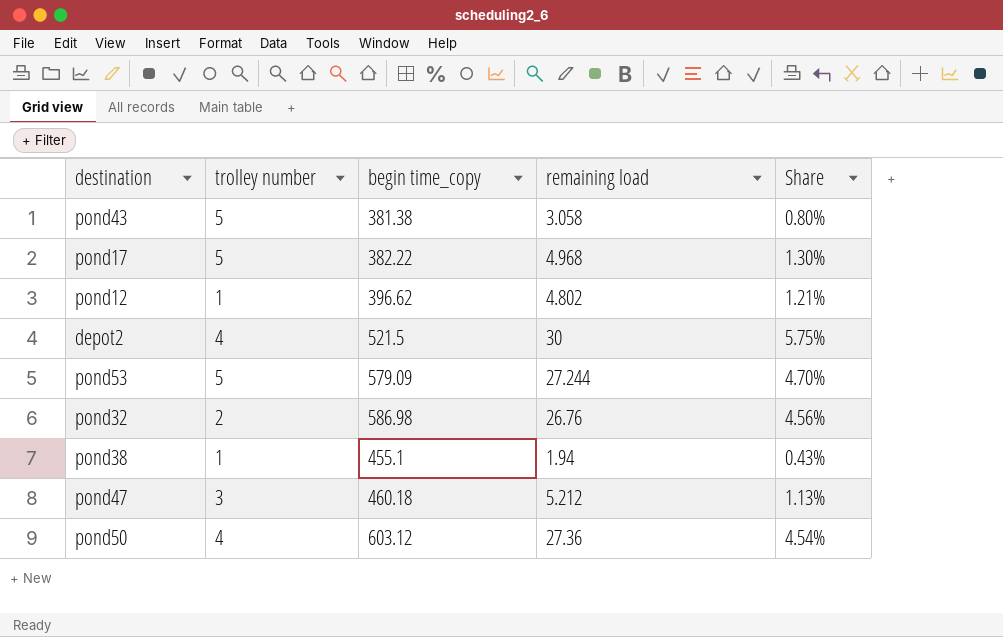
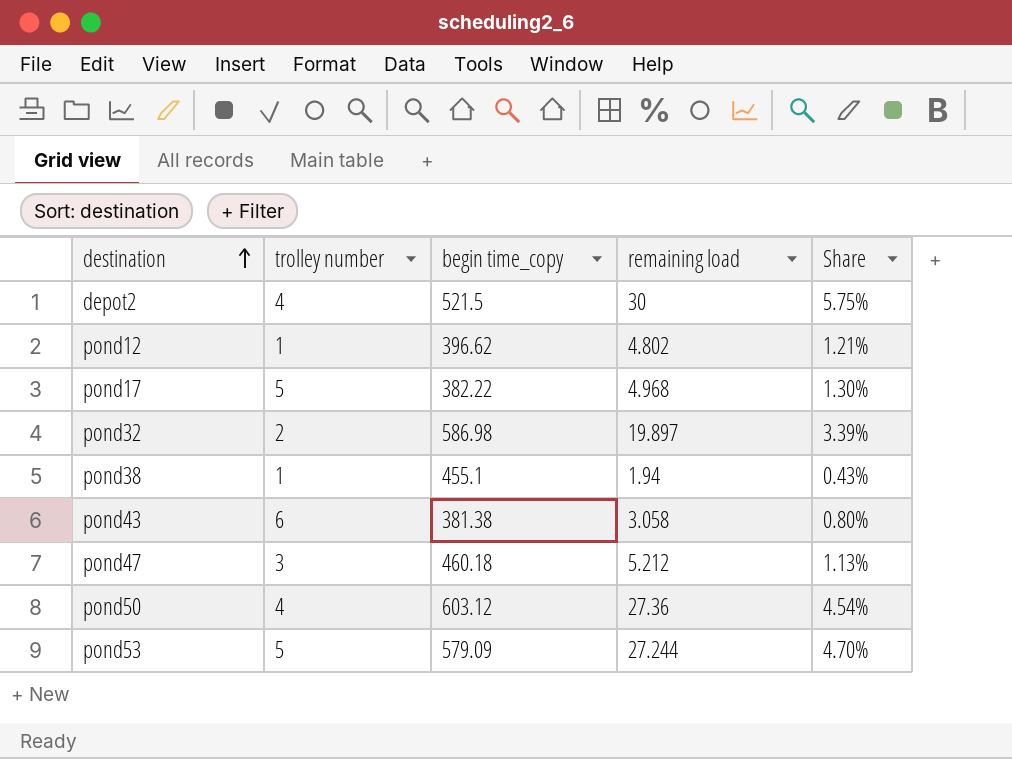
row order: none -> destination ascending
pond32 | remaining load: 26.76 -> 19.897
pond32 | Share: 4.56% -> 3.39%
pond43 | trolley number: 5 -> 6

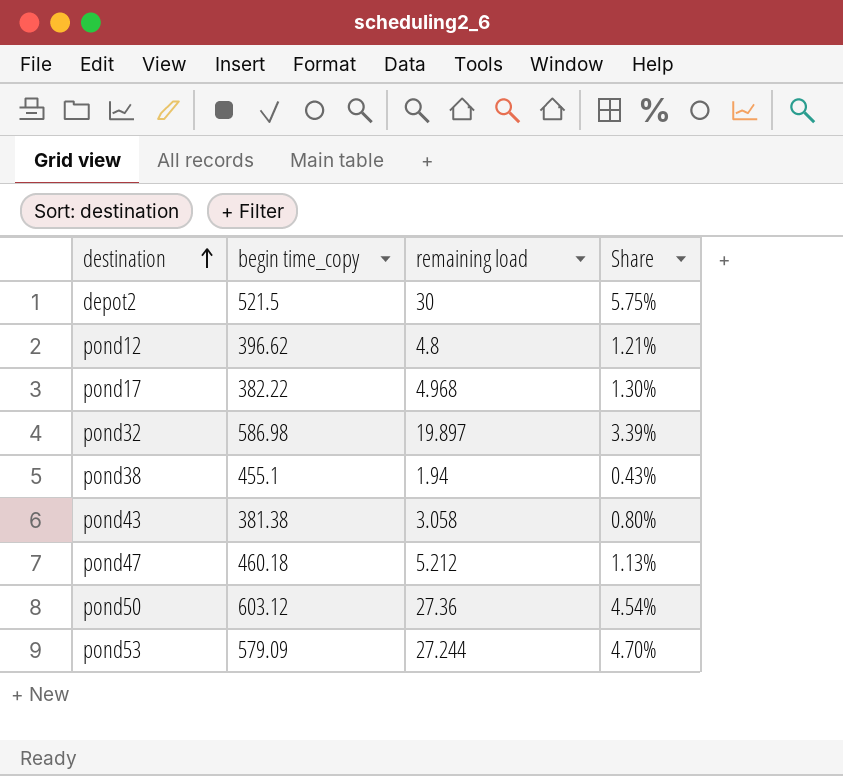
column trolley number | position: 2 -> none
pond12 | remaining load: 4.802 -> 4.8

